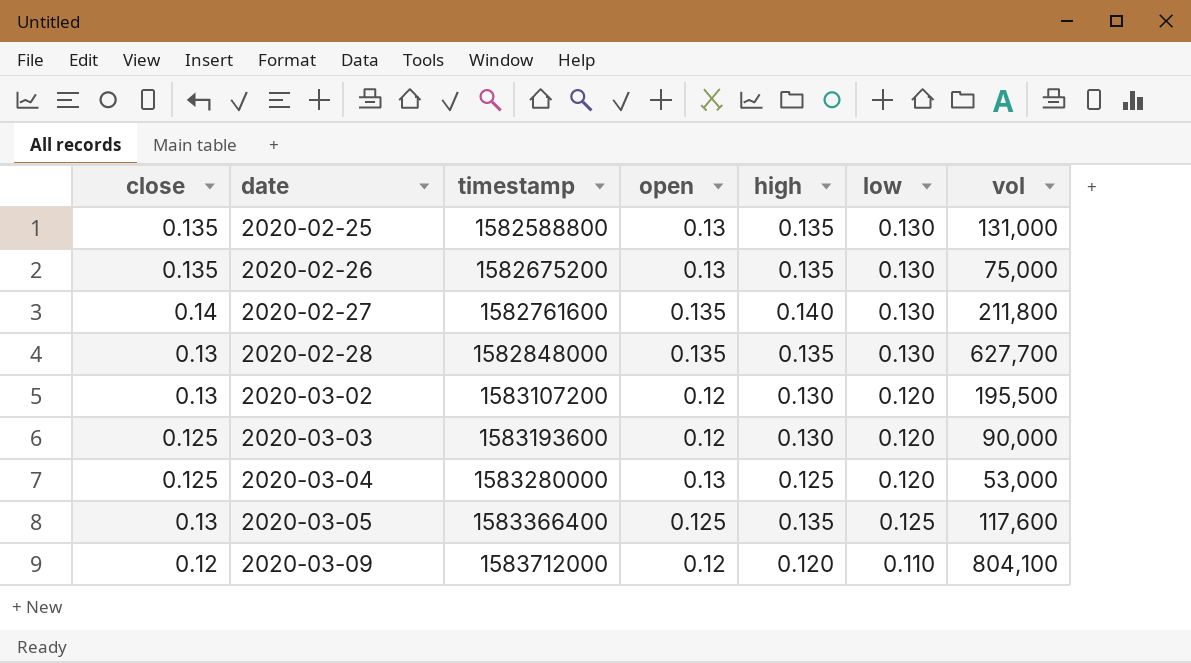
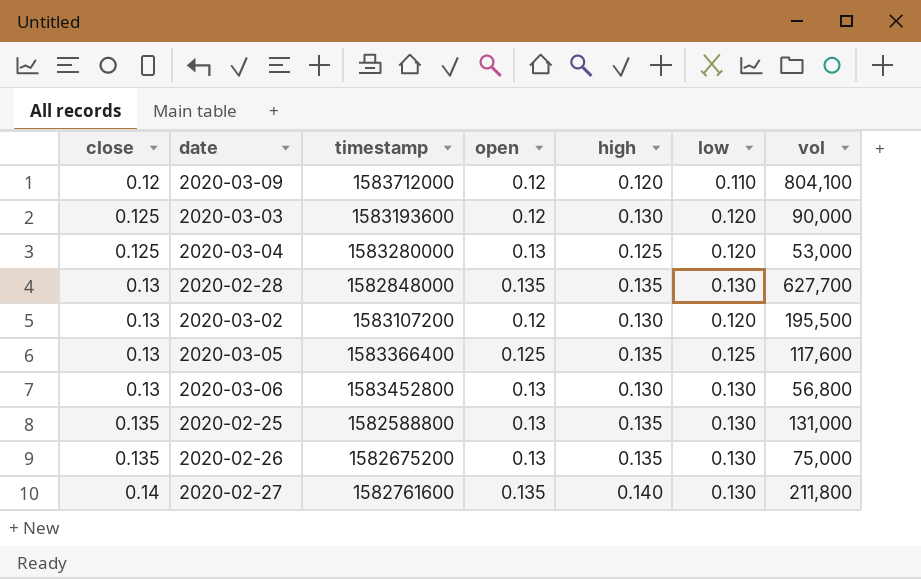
row order: date ascending -> close ascending
row 2020-03-06: none -> 0.13 | 1583452800 | 0.13 | 0.130 | 0.130 | 56,800

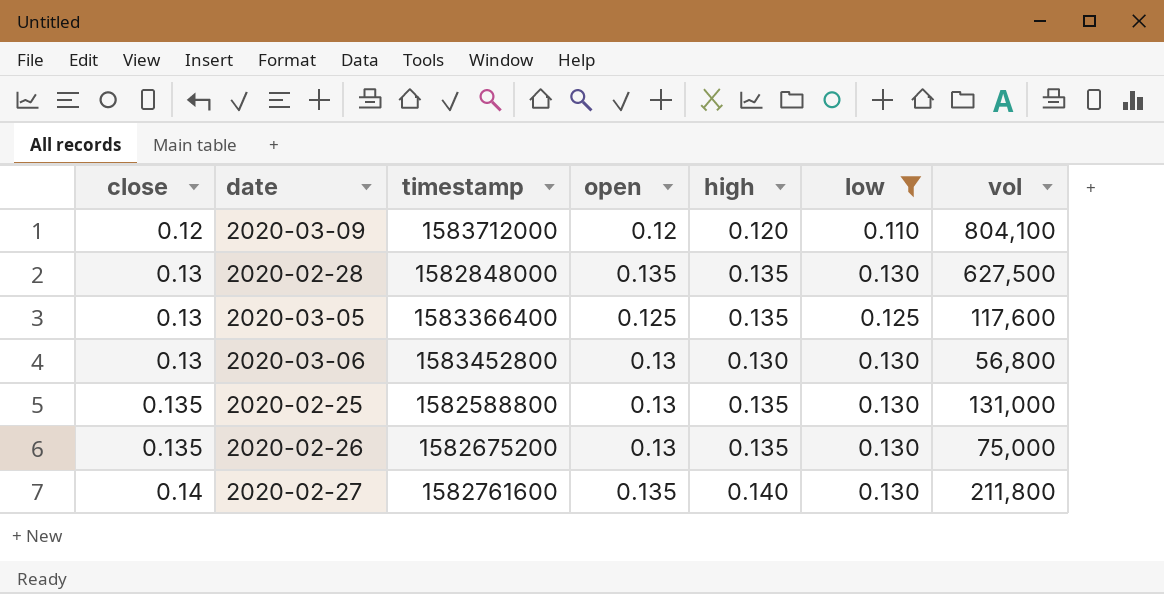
filter: none -> low != 0.120
2020-02-28 | vol: 627,700 -> 627,500

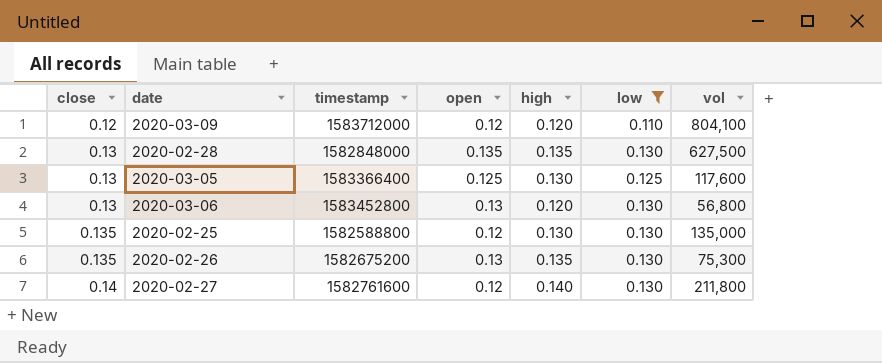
2020-03-05 | high: 0.135 -> 0.130
2020-03-06 | high: 0.130 -> 0.120
2020-02-25 | open: 0.13 -> 0.12
2020-02-25 | high: 0.135 -> 0.130
2020-02-25 | vol: 131,000 -> 135,000
2020-02-26 | vol: 75,000 -> 75,300
2020-02-27 | open: 0.135 -> 0.12

